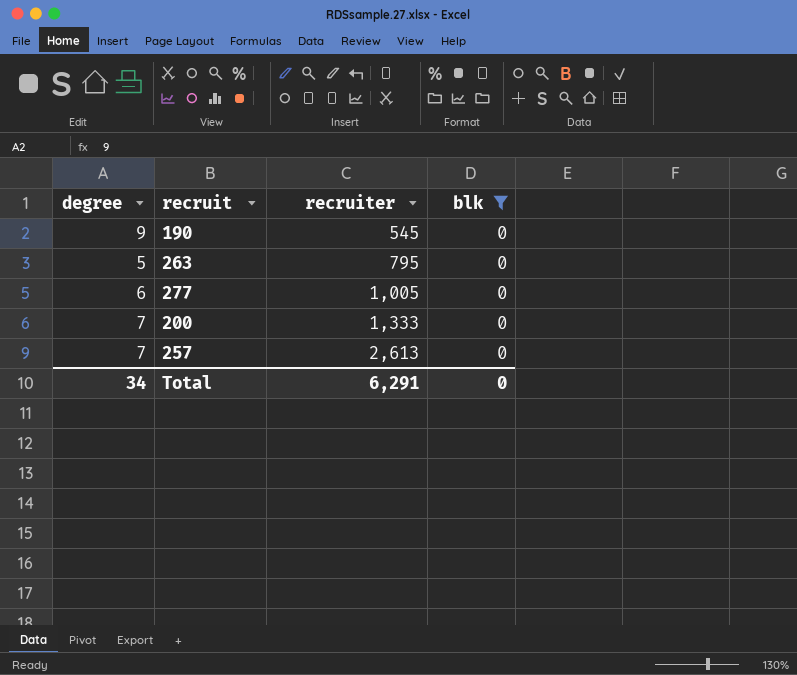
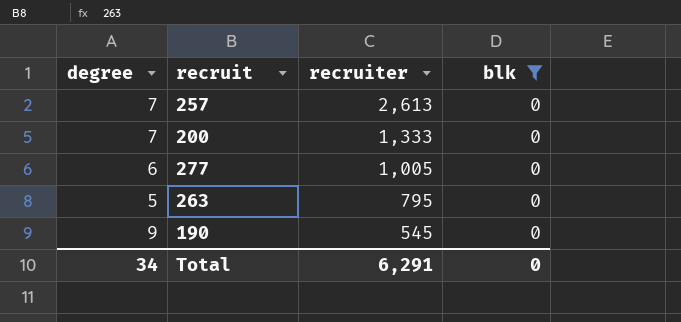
row order: recruiter ascending -> recruiter descending

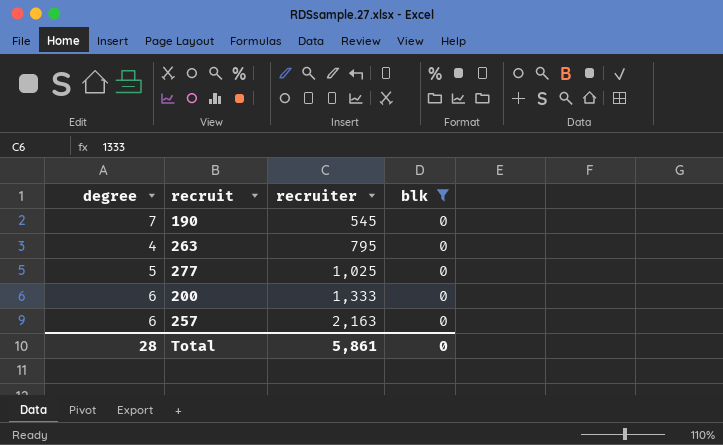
row order: recruiter descending -> recruiter ascending
190 | degree: 9 -> 7
263 | degree: 5 -> 4
277 | degree: 6 -> 5
277 | recruiter: 1,005 -> 1,025
200 | degree: 7 -> 6
257 | degree: 7 -> 6
257 | recruiter: 2,613 -> 2,163
Total | degree: 34 -> 28
Total | recruiter: 6,291 -> 5,861

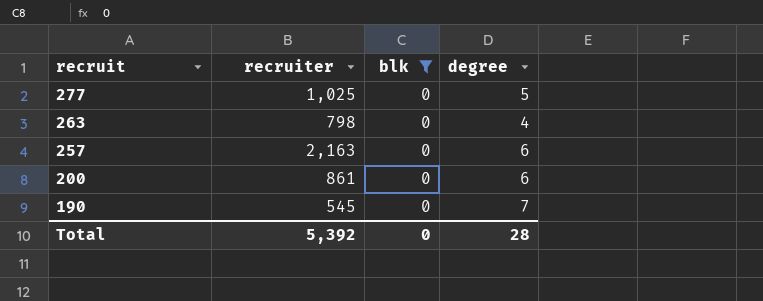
row order: recruiter ascending -> recruit descending
column degree | position: 1 -> 4
263 | recruiter: 795 -> 798
200 | recruiter: 1,333 -> 861
Total | recruiter: 5,861 -> 5,392

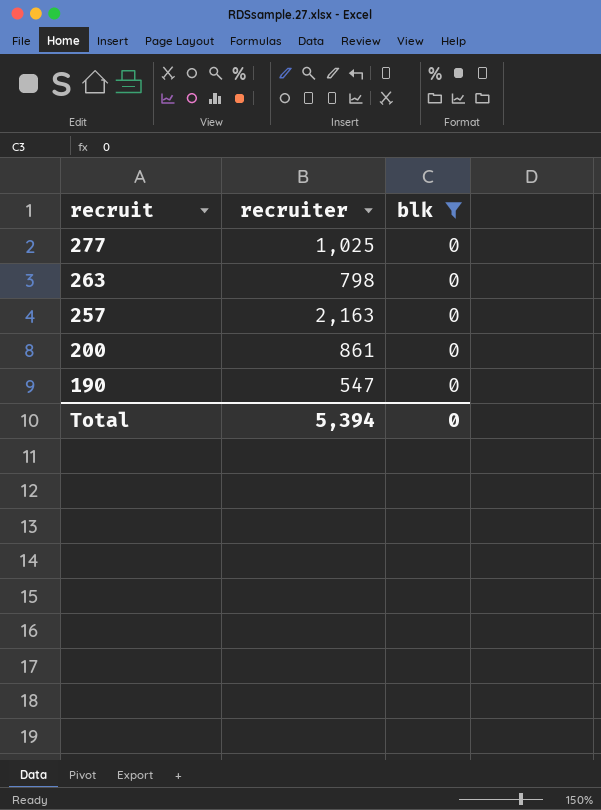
column degree | position: 4 -> none
190 | recruiter: 545 -> 547
Total | recruiter: 5,392 -> 5,394

